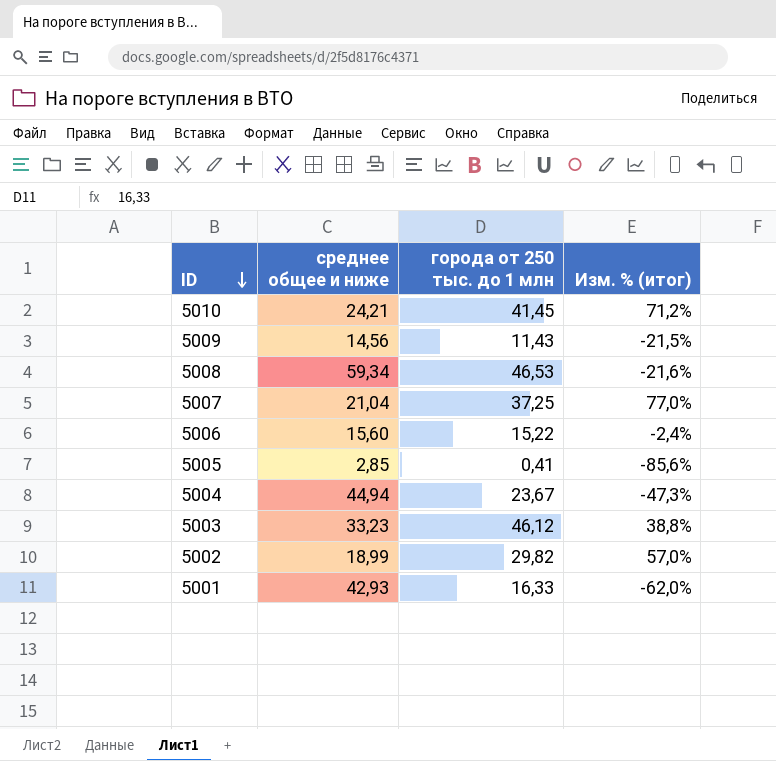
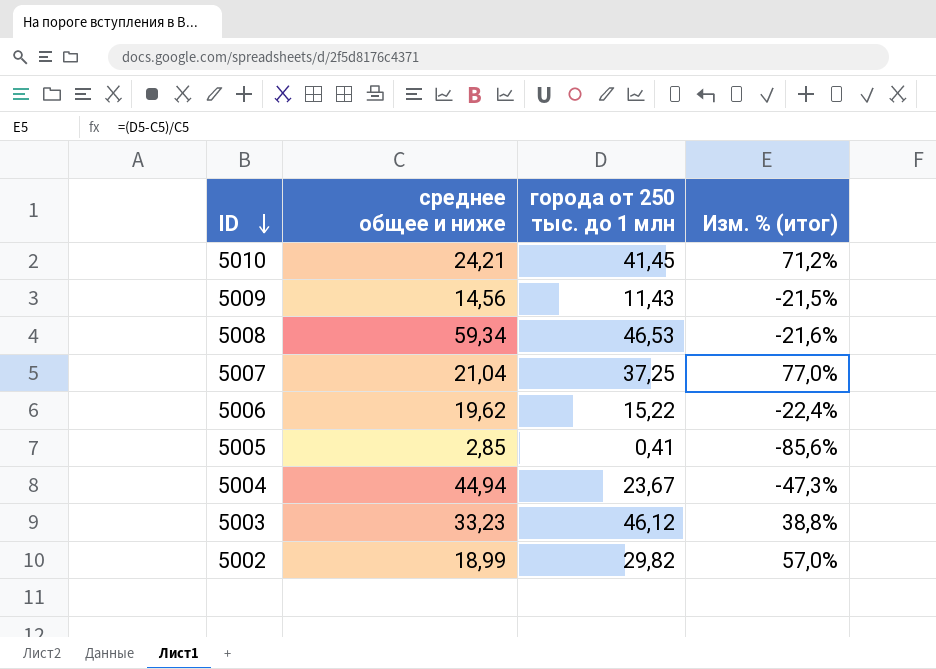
row 5001: 42,93 | 16,33 | -62,0% -> none
5006 | среднее общее и ниже: 15,60 -> 19,62
5006 | Изм. % (итог): -2,4% -> -22,4%

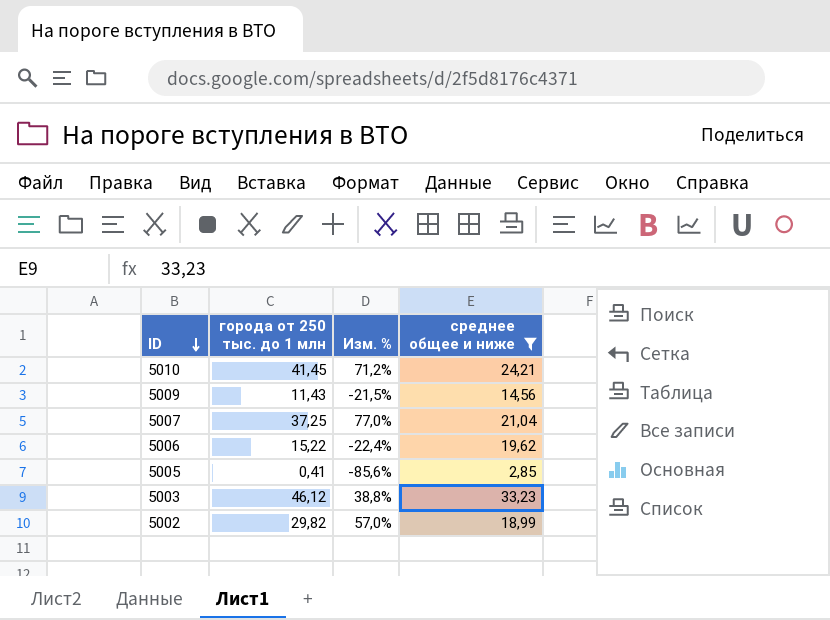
filter: none -> среднее общее и ниже <= 33,23
column name: Изм. % (итог) -> Изм. %
column среднее общее и ниже | position: 2 -> 4

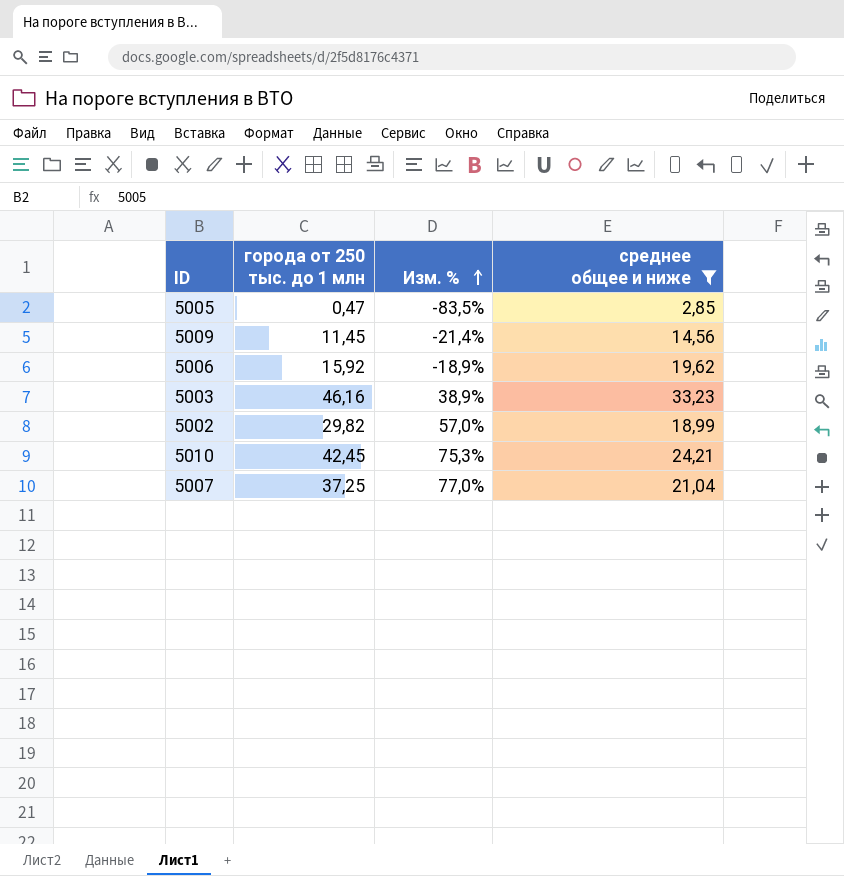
row order: ID descending -> Изм. % ascending
5005 | города от 250 тыс. до 1 млн: 0,41 -> 0,47
5005 | Изм. %: -85,6% -> -83,5%
5009 | города от 250 тыс. до 1 млн: 11,43 -> 11,45
5009 | Изм. %: -21,5% -> -21,4%
5006 | города от 250 тыс. до 1 млн: 15,22 -> 15,92
5006 | Изм. %: -22,4% -> -18,9%
5003 | города от 250 тыс. до 1 млн: 46,12 -> 46,16
5003 | Изм. %: 38,8% -> 38,9%
5010 | города от 250 тыс. до 1 млн: 41,45 -> 42,45
5010 | Изм. %: 71,2% -> 75,3%

